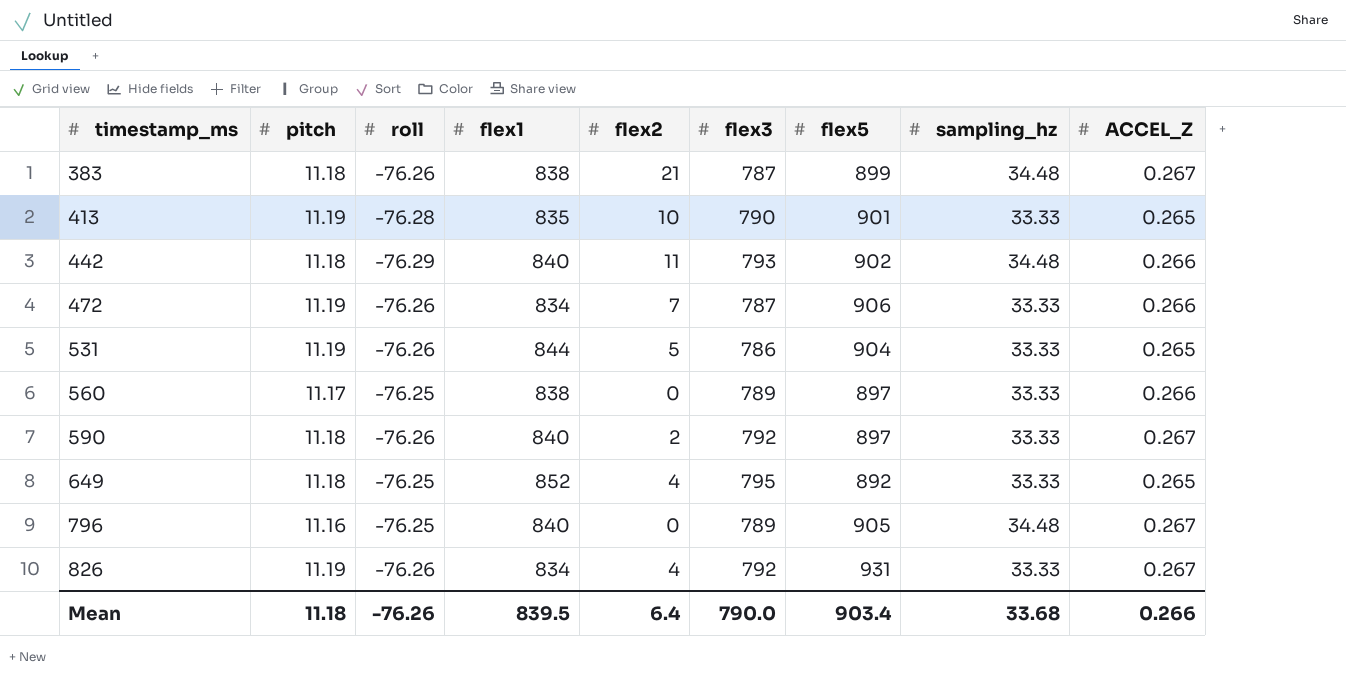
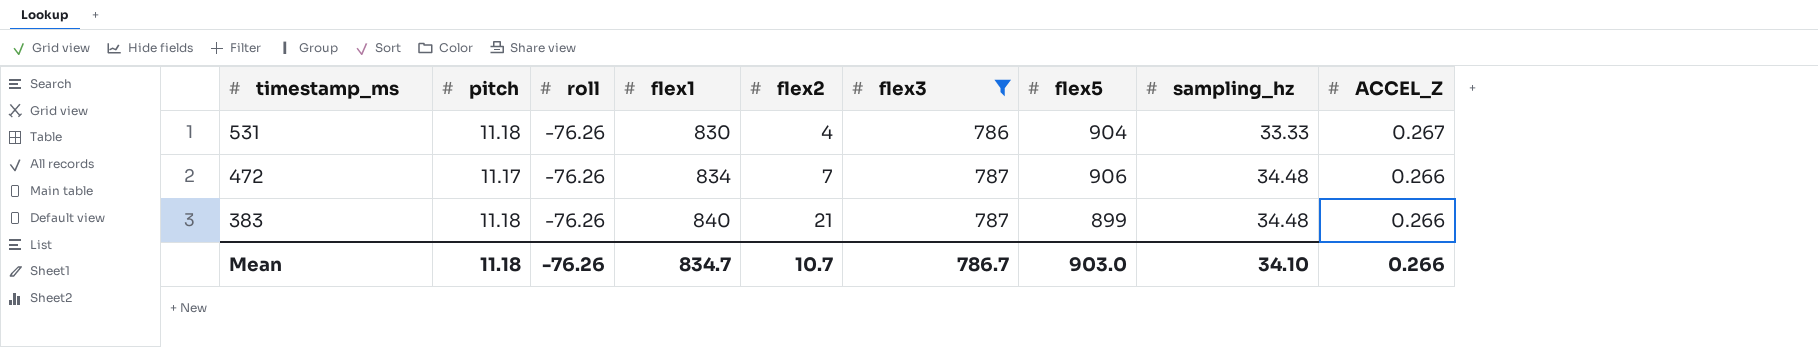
filter: none -> flex3 <= 787
row order: timestamp_ms ascending -> timestamp_ms descending
531 | pitch: 11.19 -> 11.18
531 | flex1: 844 -> 830
531 | flex2: 5 -> 4
531 | ACCEL_Z: 0.265 -> 0.267
472 | pitch: 11.19 -> 11.17
472 | sampling_hz: 33.33 -> 34.48
383 | flex1: 838 -> 840
383 | ACCEL_Z: 0.267 -> 0.266
Mean | flex1: 839.5 -> 834.7
Mean | flex2: 6.4 -> 10.7
Mean | flex3: 790.0 -> 786.7
Mean | flex5: 903.4 -> 903.0
Mean | sampling_hz: 33.68 -> 34.10

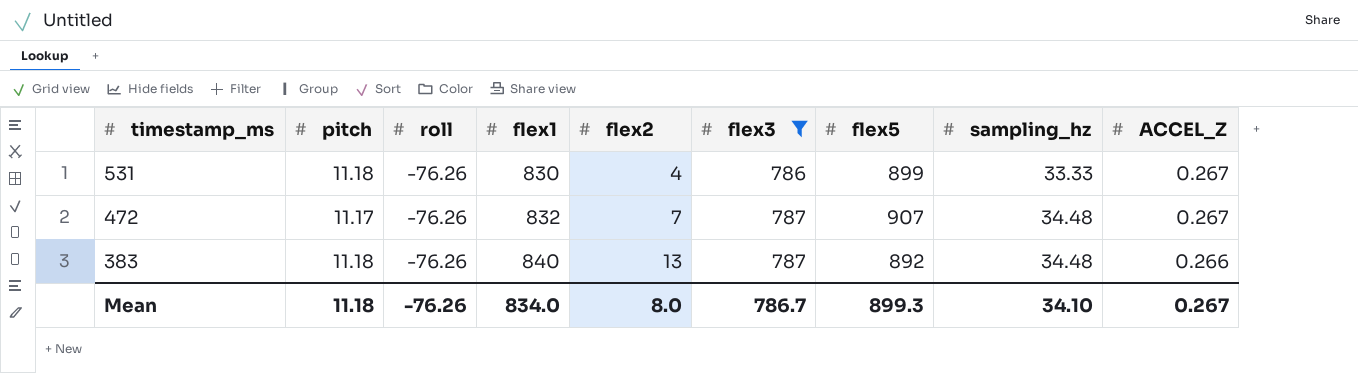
531 | flex5: 904 -> 899
472 | flex1: 834 -> 832
472 | flex5: 906 -> 907
472 | ACCEL_Z: 0.266 -> 0.267
383 | flex2: 21 -> 13
383 | flex5: 899 -> 892
Mean | flex1: 834.7 -> 834.0
Mean | flex2: 10.7 -> 8.0
Mean | flex5: 903.0 -> 899.3
Mean | ACCEL_Z: 0.266 -> 0.267

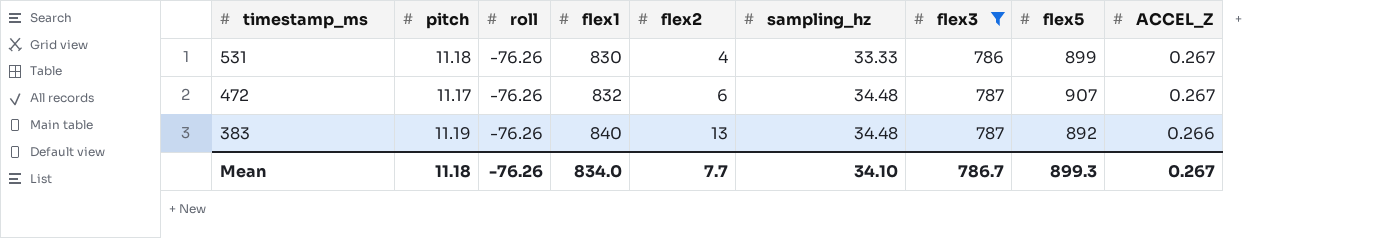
column sampling_hz | position: 8 -> 6
472 | flex2: 7 -> 6
383 | pitch: 11.18 -> 11.19
Mean | flex2: 8.0 -> 7.7

